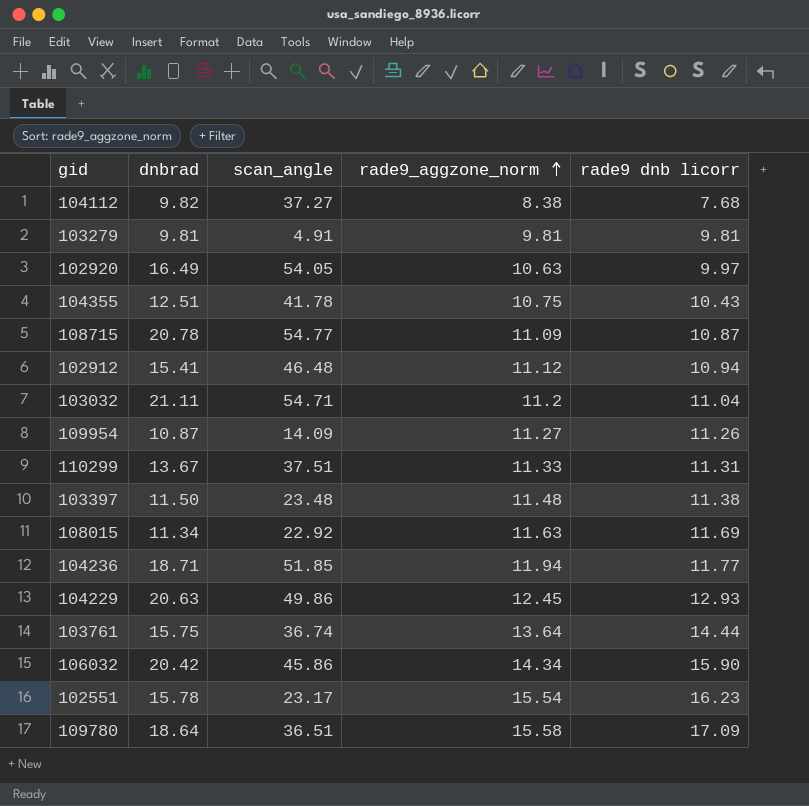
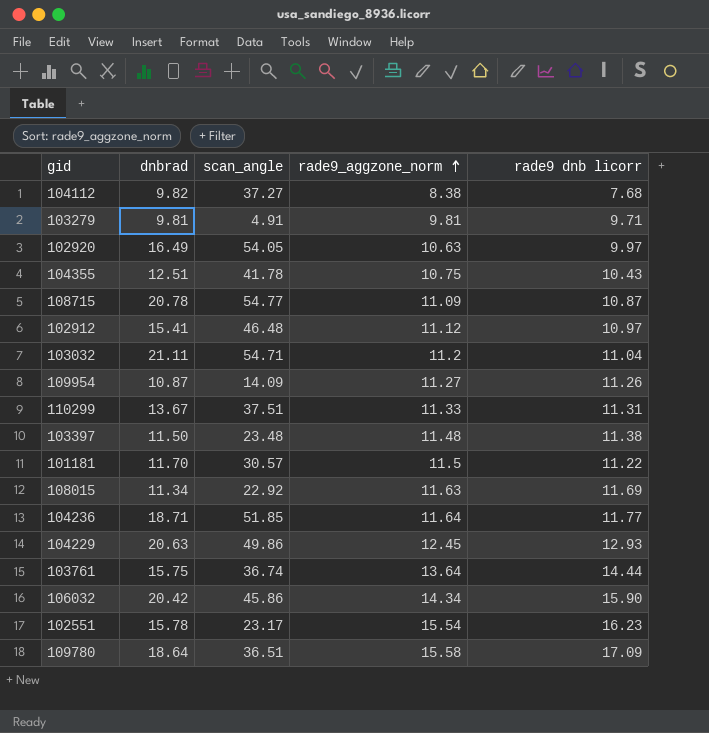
103279 | rade9 dnb licorr: 9.81 -> 9.71
102912 | rade9 dnb licorr: 10.94 -> 10.97
row 101181: none -> 11.70 | 30.57 | 11.5 | 11.22
104236 | rade9_aggzone_norm: 11.94 -> 11.64

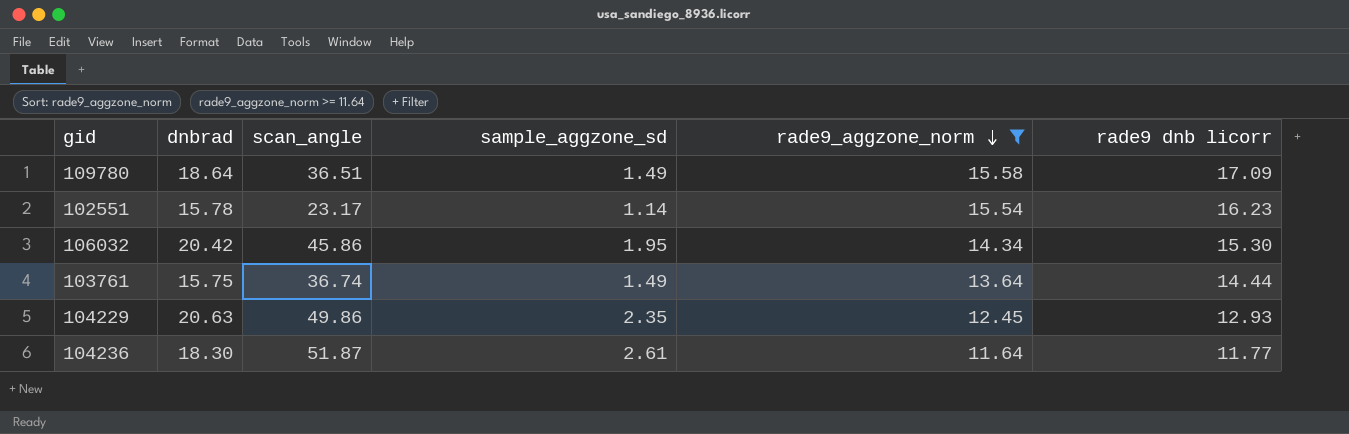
filter: none -> rade9_aggzone_norm >= 11.64
row order: rade9_aggzone_norm ascending -> rade9_aggzone_norm descending
column sample_aggzone_sd | position: none -> 4
106032 | rade9 dnb licorr: 15.90 -> 15.30
104236 | dnbrad: 18.71 -> 18.30
104236 | scan_angle: 51.85 -> 51.87

